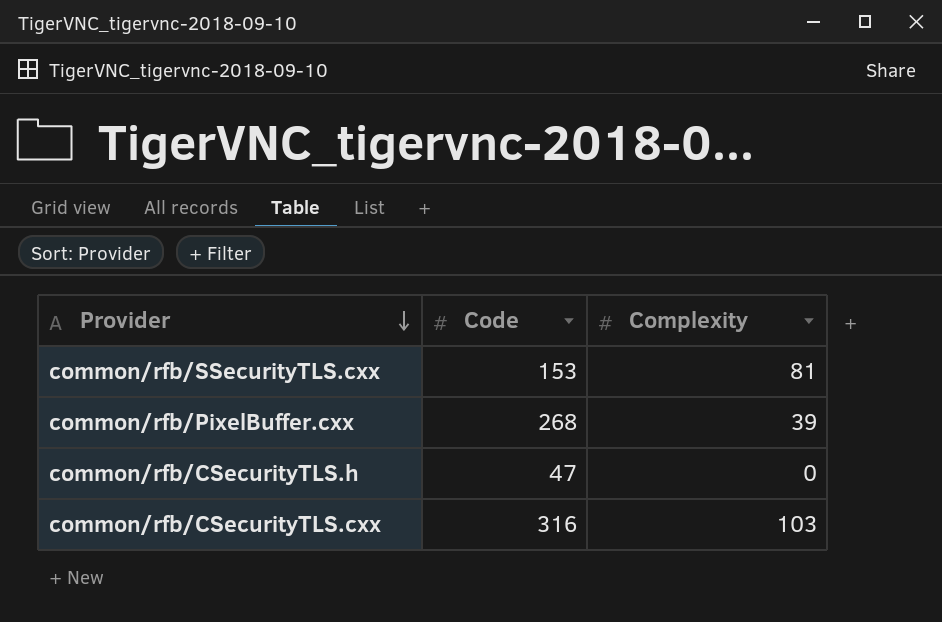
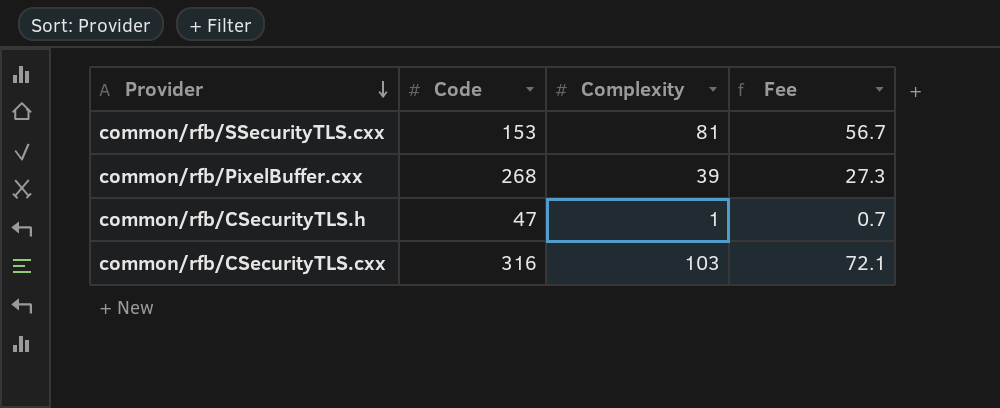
column Fee | formula: none -> [Complexity] * 0.7
common/rfb/CSecurityTLS.h | Complexity: 0 -> 1

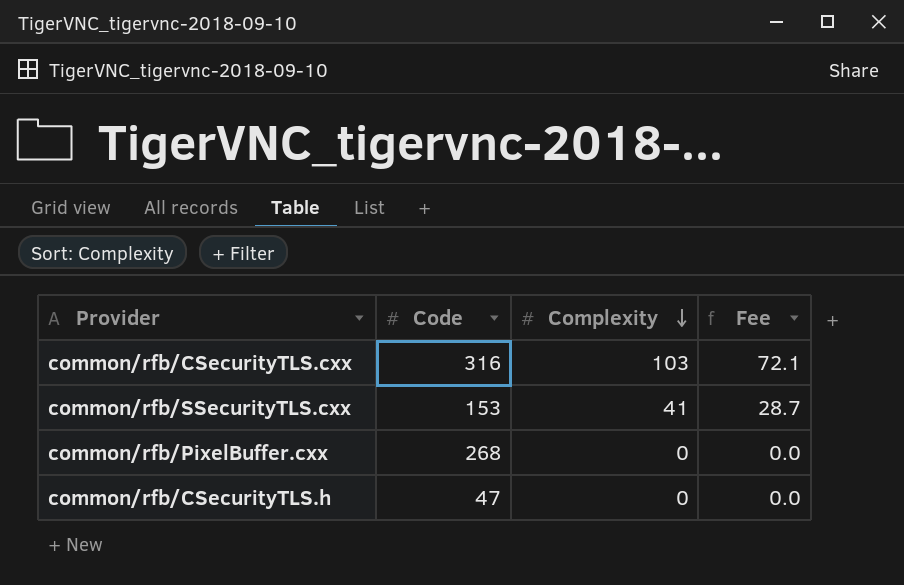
row order: Provider descending -> Complexity descending
common/rfb/SSecurityTLS.cxx | Complexity: 81 -> 41
common/rfb/SSecurityTLS.cxx | Fee: 56.7 -> 28.7
common/rfb/PixelBuffer.cxx | Complexity: 39 -> 0
common/rfb/PixelBuffer.cxx | Fee: 27.3 -> 0.0
common/rfb/CSecurityTLS.h | Complexity: 1 -> 0
common/rfb/CSecurityTLS.h | Fee: 0.7 -> 0.0

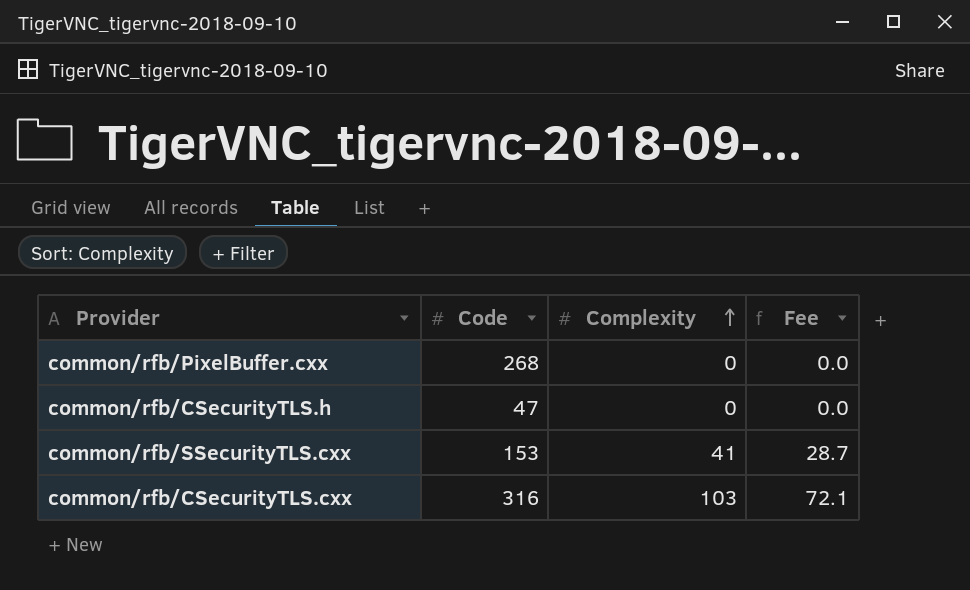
row order: Complexity descending -> Complexity ascending

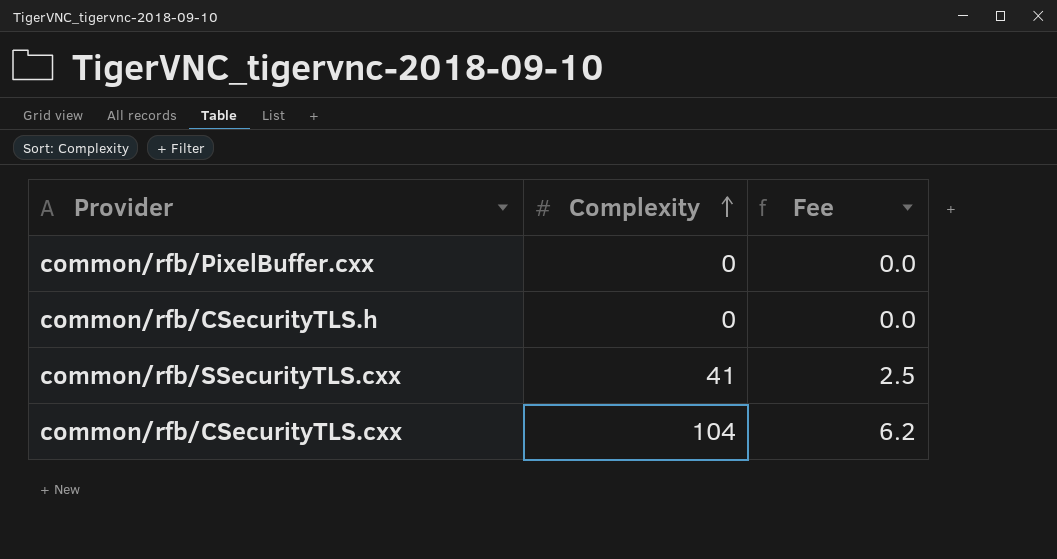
column Code | position: 2 -> none
column Fee | formula: [Complexity] * 0.7 -> [Complexity] * 0.06
common/rfb/CSecurityTLS.cxx | Complexity: 103 -> 104

